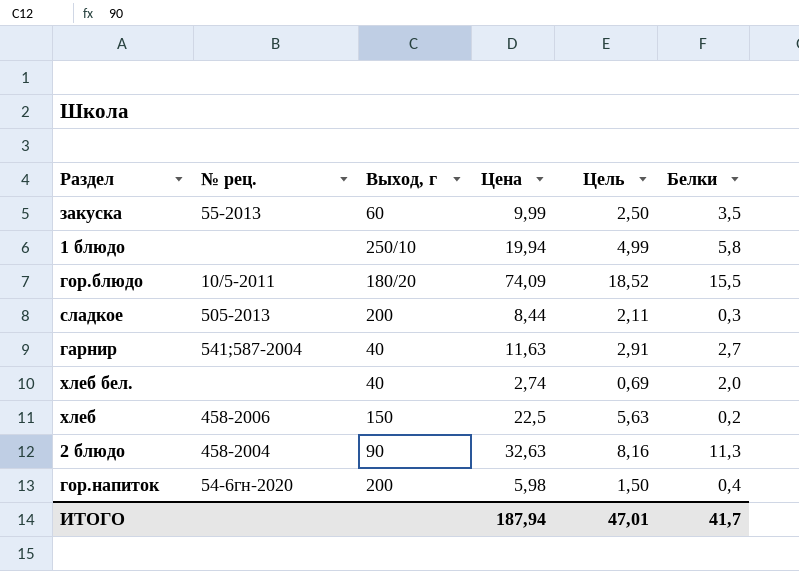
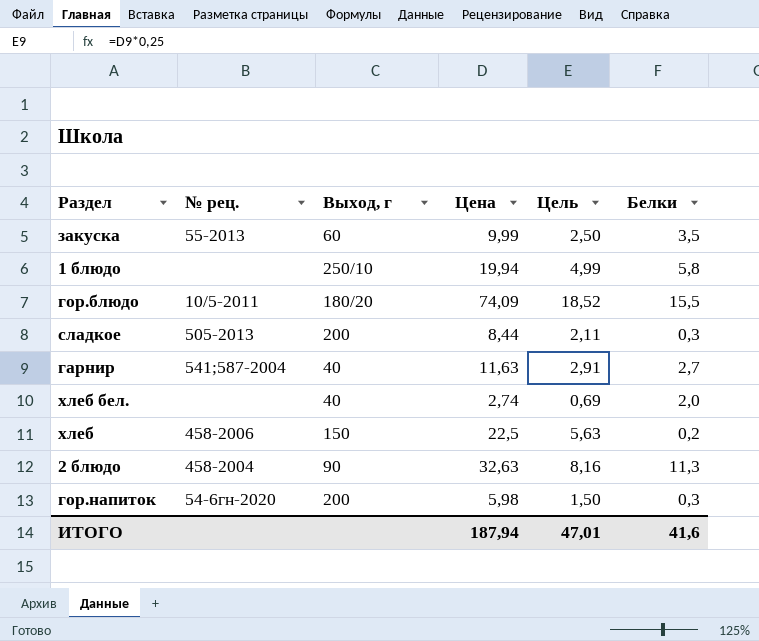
гор.напиток | Белки: 0,4 -> 0,3
ИТОГО | Белки: 41,7 -> 41,6

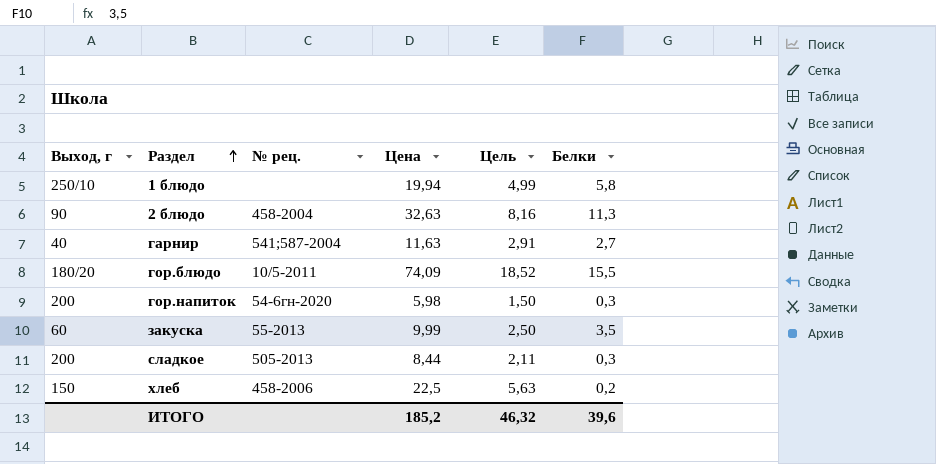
row order: none -> Раздел ascending
column Выход, г | position: 3 -> 1
row хлеб бел.: none | 40 | 2,74 | 0,69 | 2,0 -> none
ИТОГО | Цена: 187,94 -> 185,2
ИТОГО | Цель: 47,01 -> 46,32
ИТОГО | Белки: 41,6 -> 39,6

